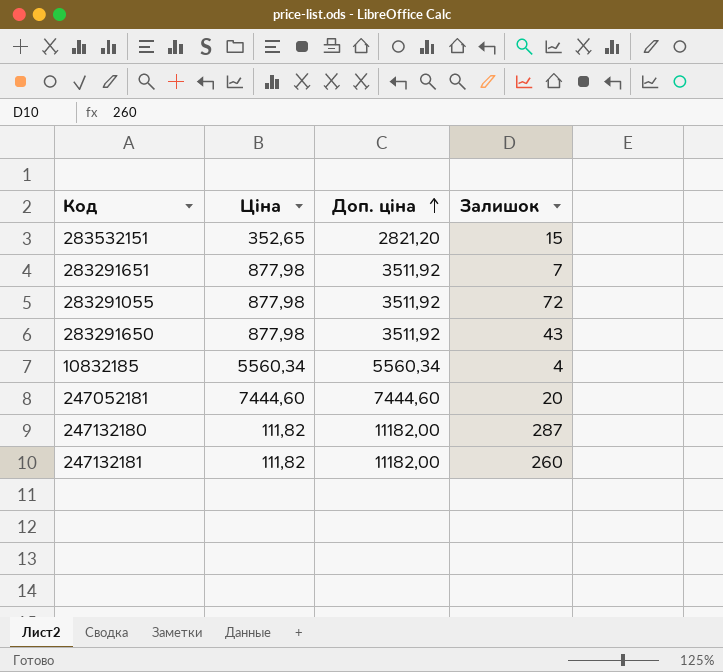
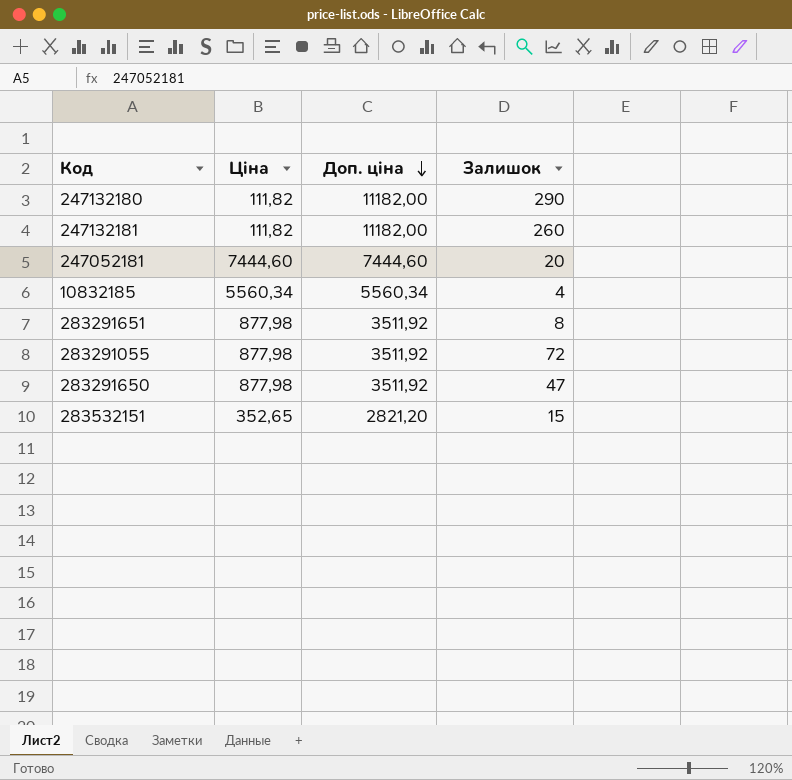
row order: Доп. ціна ascending -> Доп. ціна descending
247132180 | Залишок: 287 -> 290
283291651 | Залишок: 7 -> 8
283291650 | Залишок: 43 -> 47

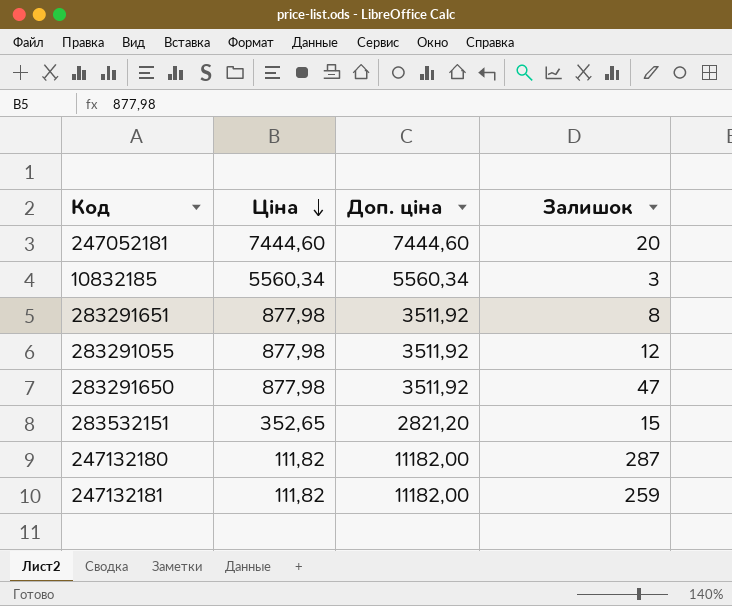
row order: Доп. ціна descending -> Ціна descending
10832185 | Залишок: 4 -> 3
283291055 | Залишок: 72 -> 12
247132180 | Залишок: 290 -> 287
247132181 | Залишок: 260 -> 259

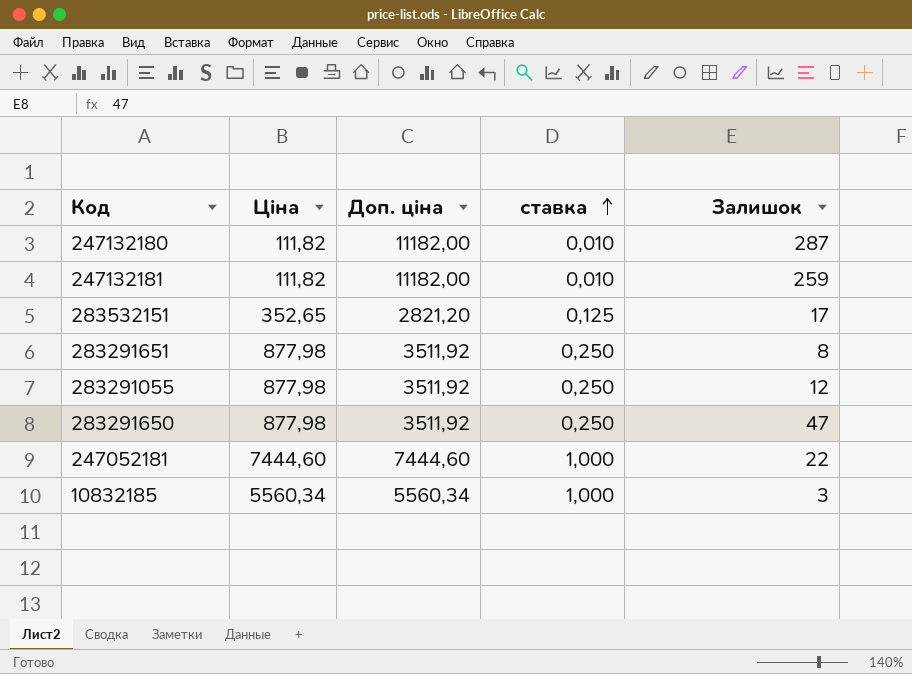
row order: Ціна descending -> ставка ascending
column ставка | formula: none -> [Ціна] / [Доп. ціна]
283532151 | Залишок: 15 -> 17
247052181 | Залишок: 20 -> 22

